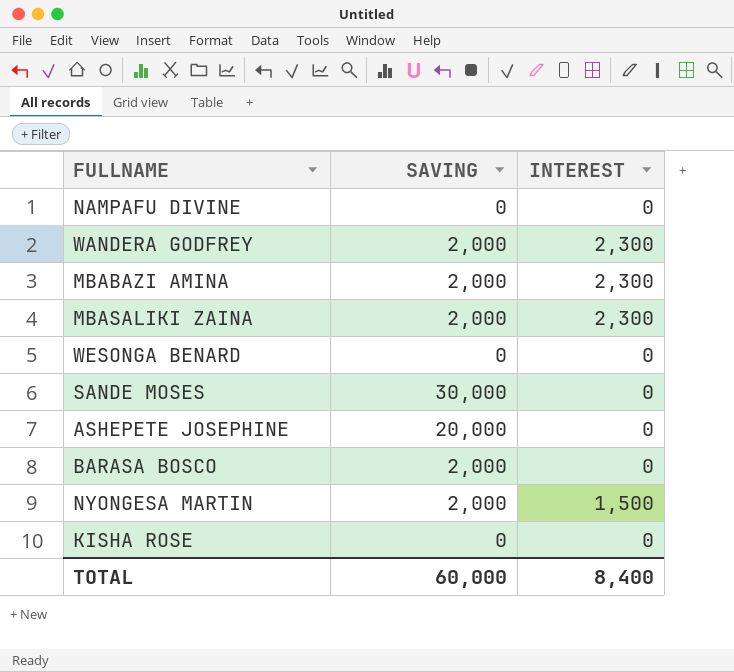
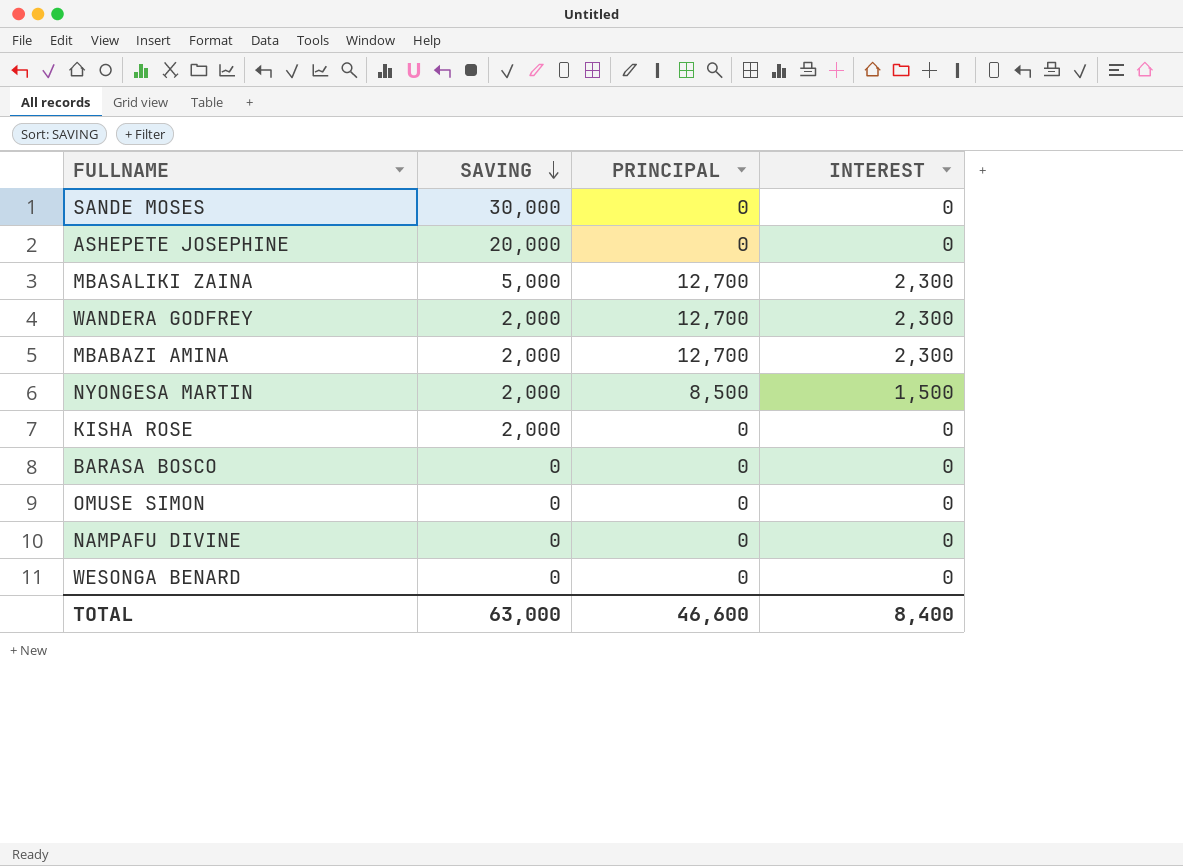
row order: none -> SAVING descending
column PRINCIPAL | position: none -> 3
MBASALIKI ZAINA | SAVING: 2,000 -> 5,000
KISHA ROSE | SAVING: 0 -> 2,000
BARASA BOSCO | SAVING: 2,000 -> 0
row OMUSE SIMON: none -> 0 | 0 | 0
TOTAL | SAVING: 60,000 -> 63,000

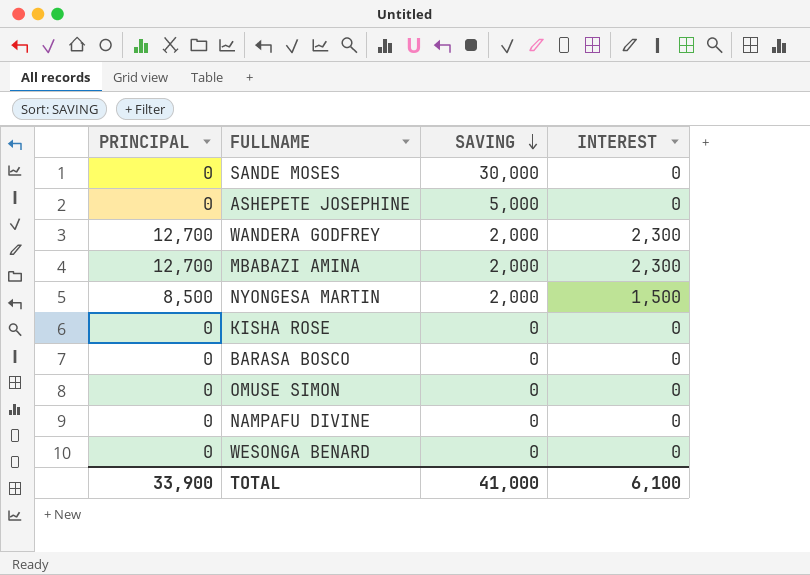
column PRINCIPAL | position: 3 -> 1
row MBASALIKI ZAINA: 5,000 | 12,700 | 2,300 -> none
ASHEPETE JOSEPHINE | SAVING: 20,000 -> 5,000
KISHA ROSE | SAVING: 2,000 -> 0
TOTAL | PRINCIPAL: 46,600 -> 33,900
TOTAL | SAVING: 63,000 -> 41,000
TOTAL | INTEREST: 8,400 -> 6,100

